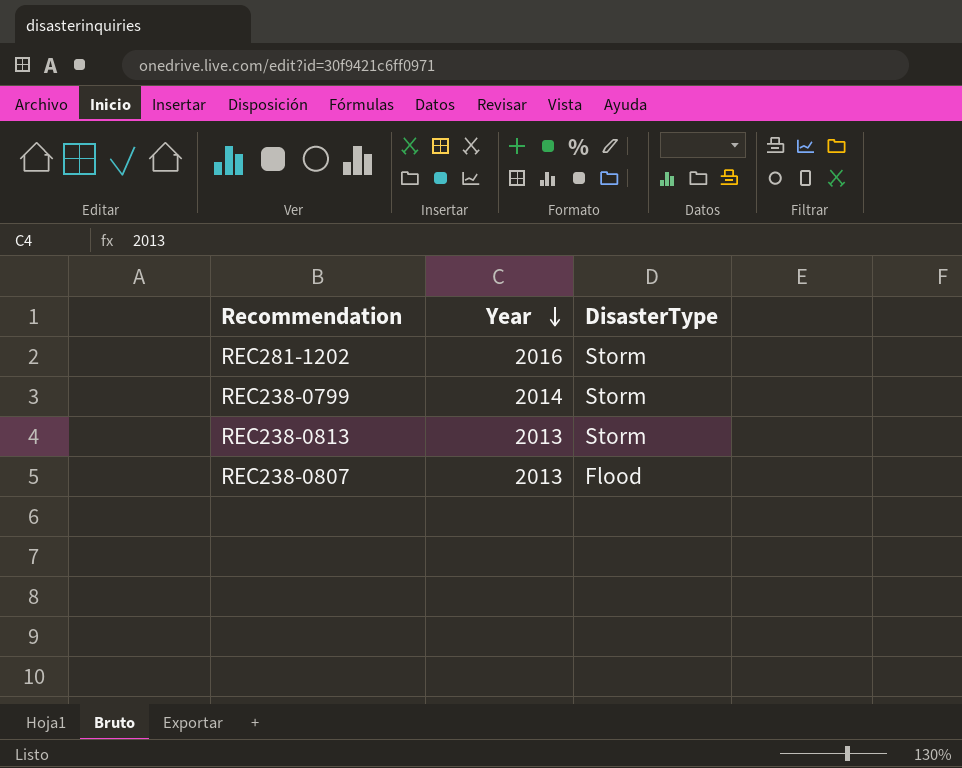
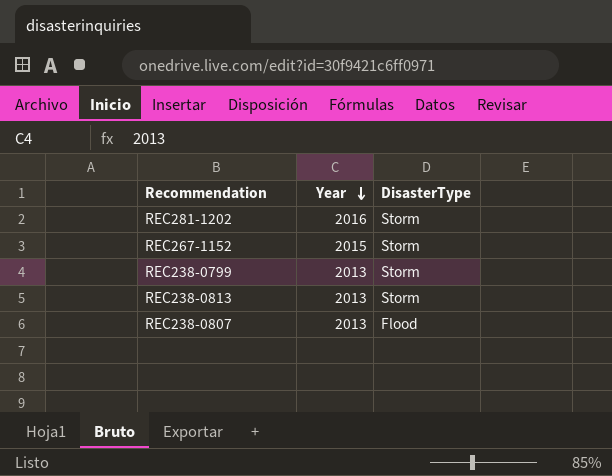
row REC267-1152: none -> 2015 | Storm
REC238-0799 | Year: 2014 -> 2013

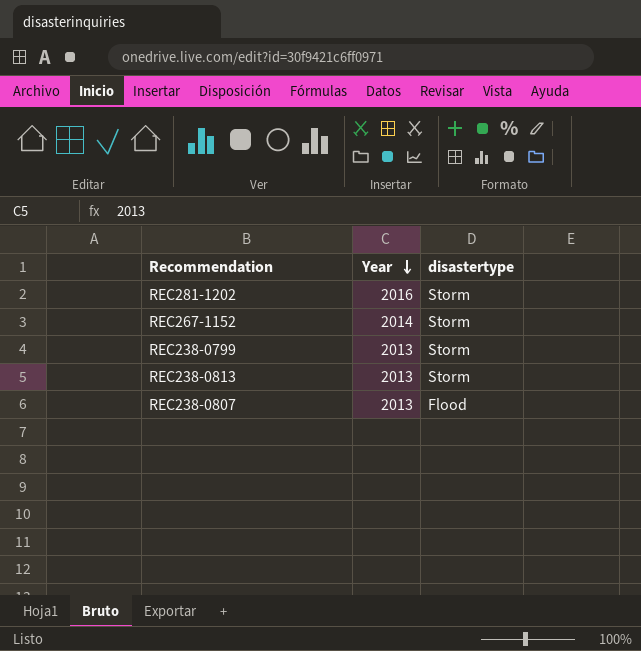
column name: DisasterType -> disastertype
REC267-1152 | Year: 2015 -> 2014

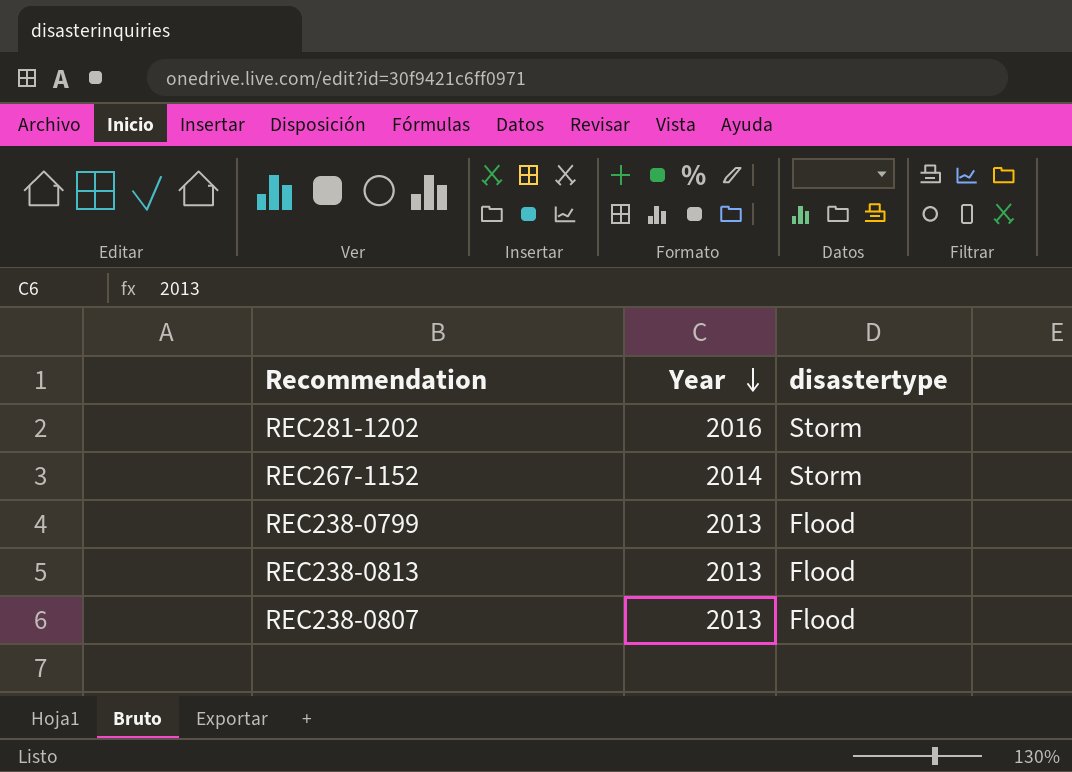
REC238-0799 | disastertype: Storm -> Flood
REC238-0813 | disastertype: Storm -> Flood

